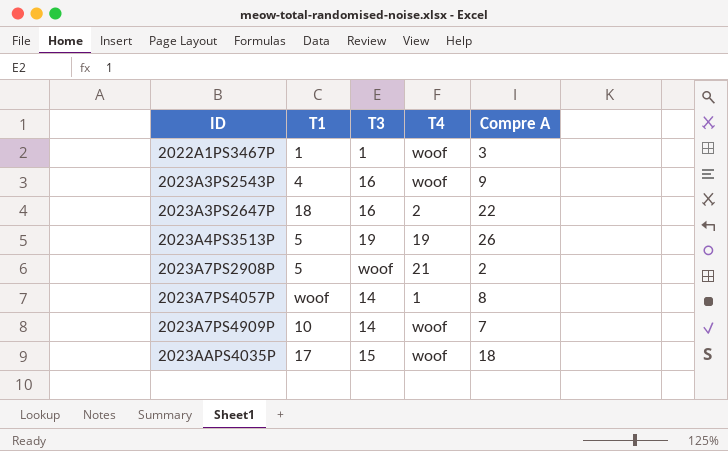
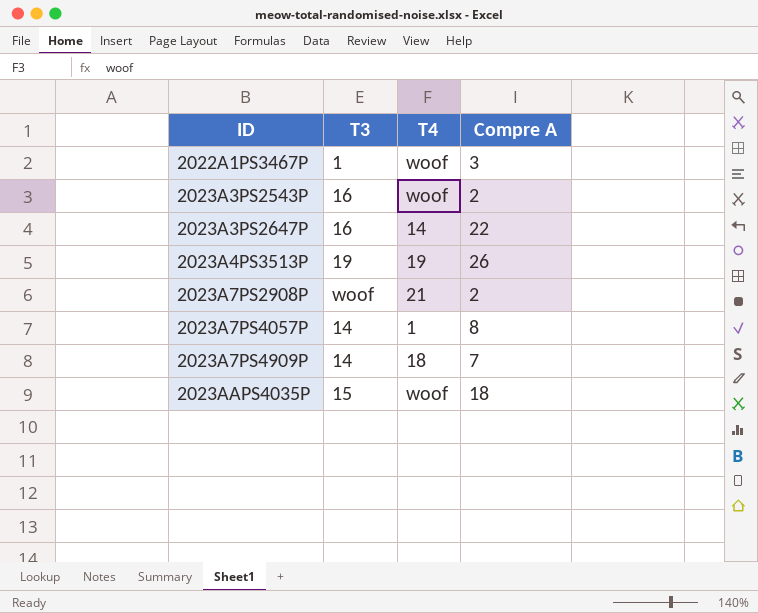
column T1 | position: 2 -> none
2023A3PS2543P | Compre A: 9 -> 2
2023A3PS2647P | T4: 2 -> 14
2023A7PS4909P | T4: woof -> 18

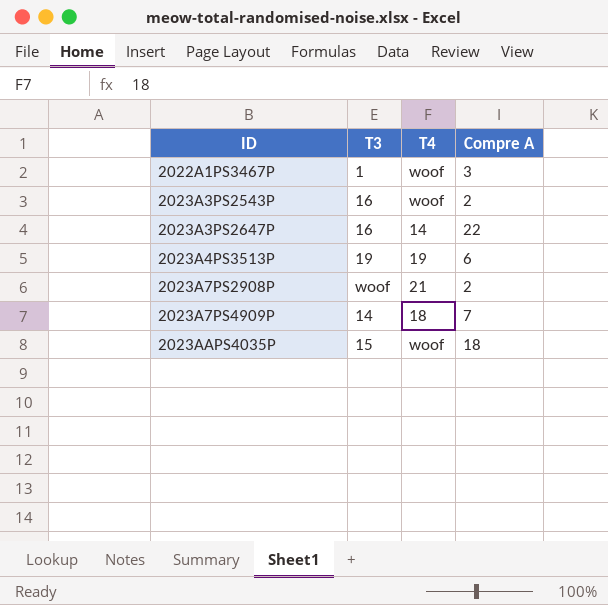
row 2023A7PS4057P: 14 | 1 | 8 -> none
2023A4PS3513P | Compre A: 26 -> 6

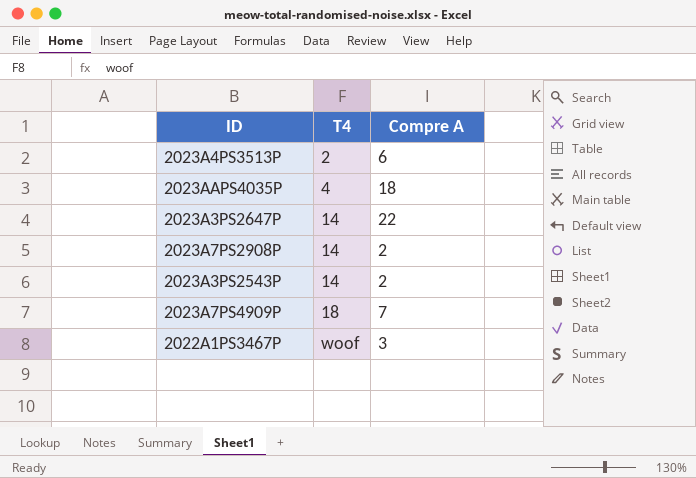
row order: ID ascending -> T4 ascending
column T3 | position: 2 -> none
2023A4PS3513P | T4: 19 -> 2
2023AAPS4035P | T4: woof -> 4
2023A7PS2908P | T4: 21 -> 14
2023A3PS2543P | T4: woof -> 14

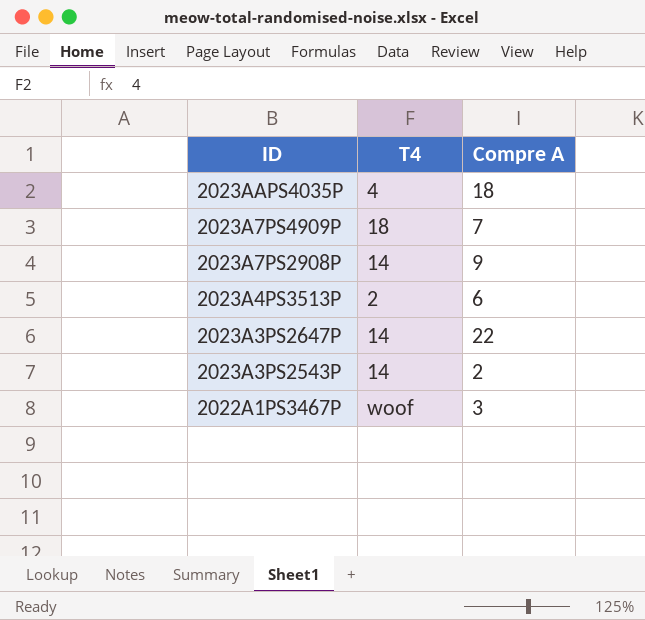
row order: T4 ascending -> ID descending
2023A7PS2908P | Compre A: 2 -> 9

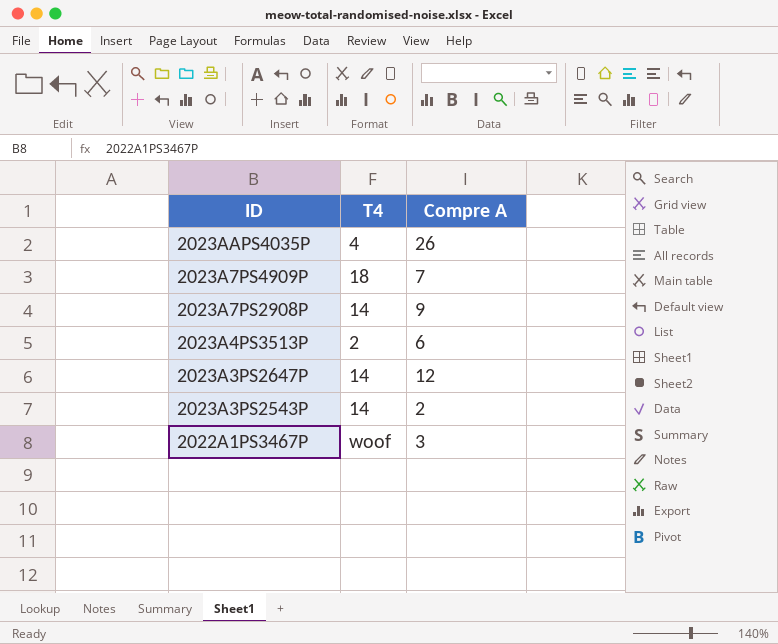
2023AAPS4035P | Compre A: 18 -> 26
2023A3PS2647P | Compre A: 22 -> 12

